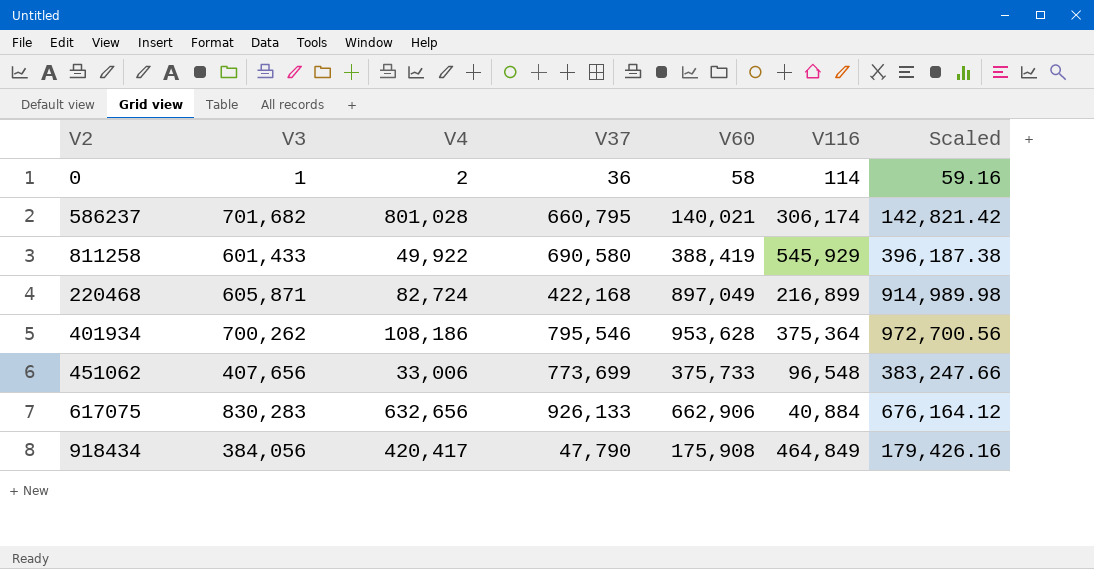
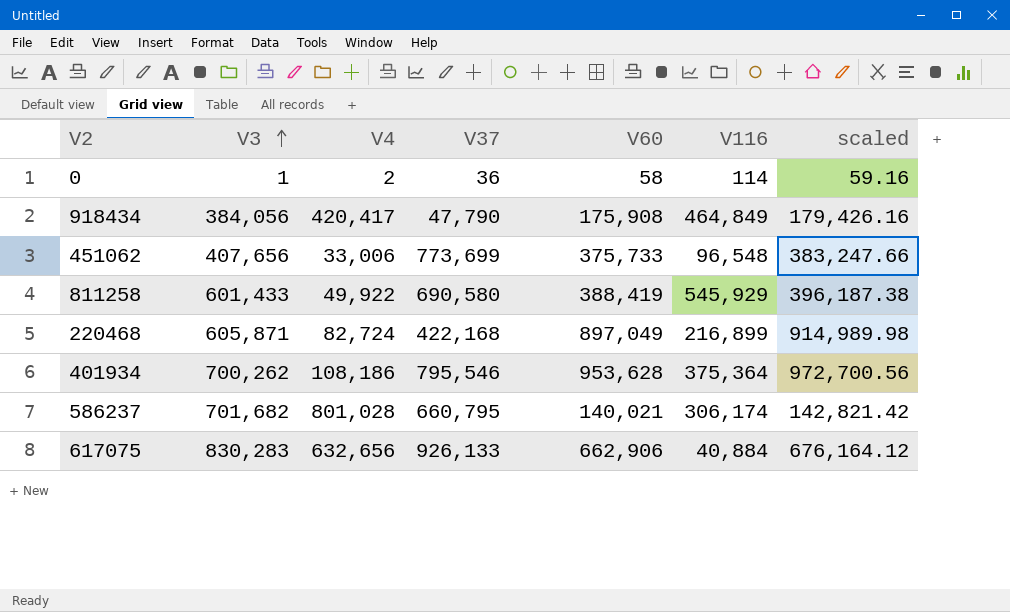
row order: none -> V3 ascending
column name: Scaled -> scaled

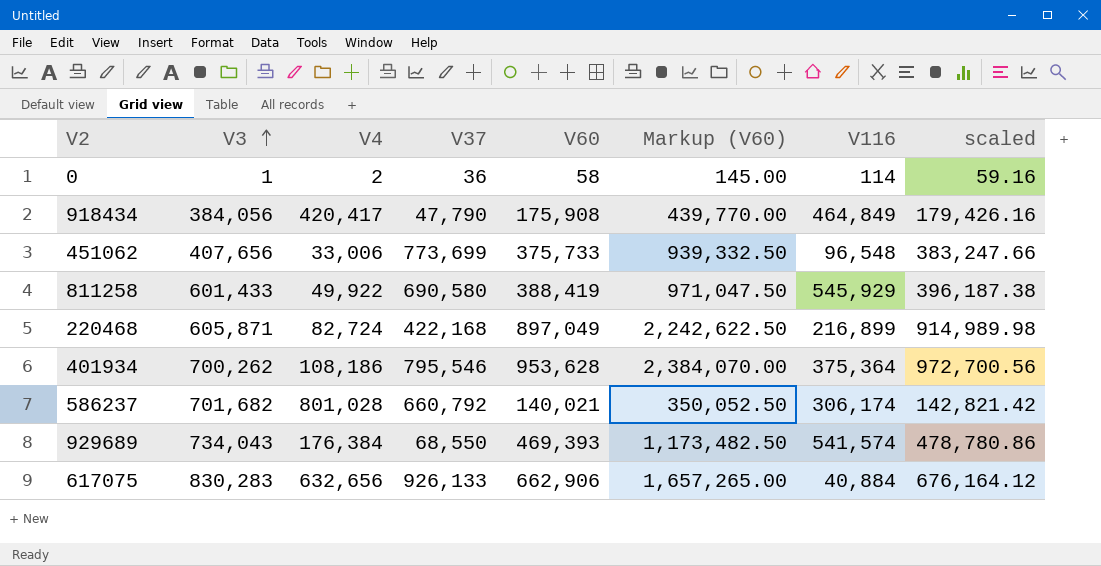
column Markup (V60) | formula: none -> [V60] * 2.5
586237 | V37: 660,795 -> 660,792
row 929689: none -> 734,043 | 176,384 | 68,550 | 469,393 | 1,173,482.50 | 541,574 | 478,780.86

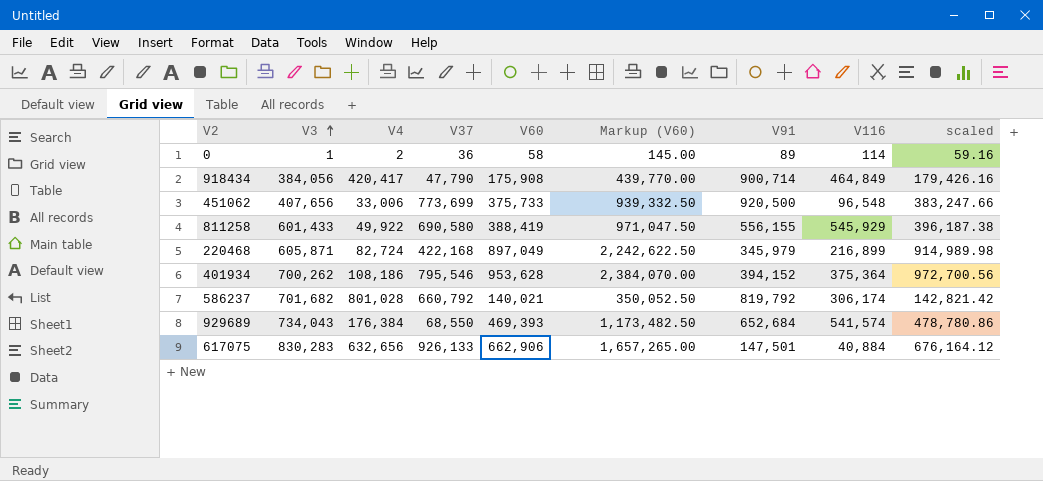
column V91 | position: none -> 7

